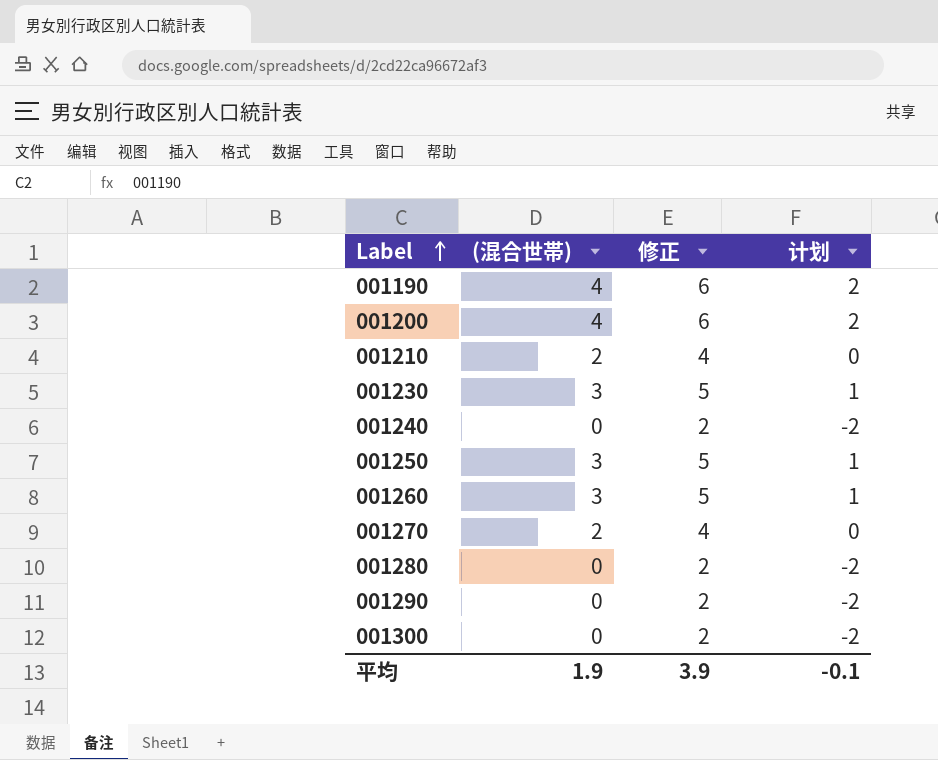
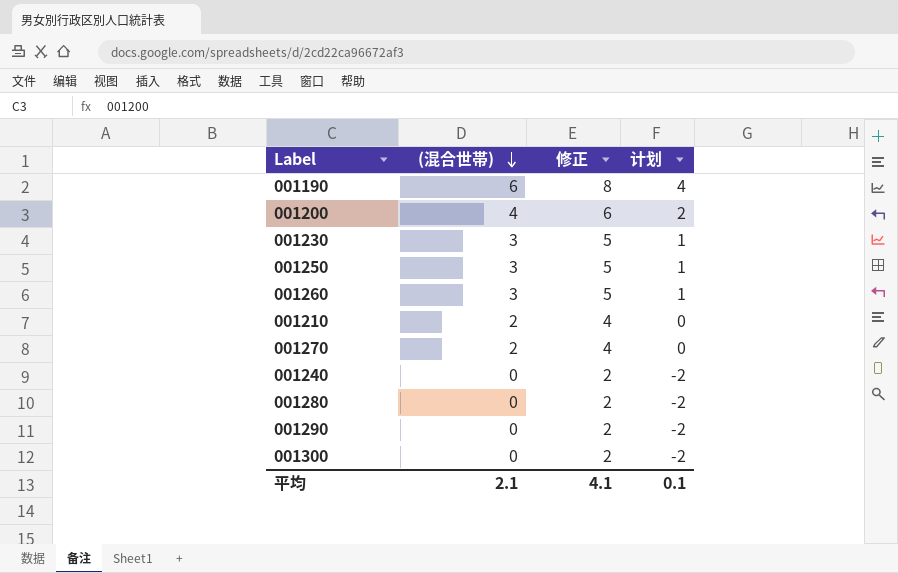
row order: Label ascending -> (混合世帯) descending
001190 | (混合世帯): 4 -> 6
001190 | 修正: 6 -> 8
001190 | 计划: 2 -> 4
平均 | (混合世帯): 1.9 -> 2.1
平均 | 修正: 3.9 -> 4.1
平均 | 计划: -0.1 -> 0.1

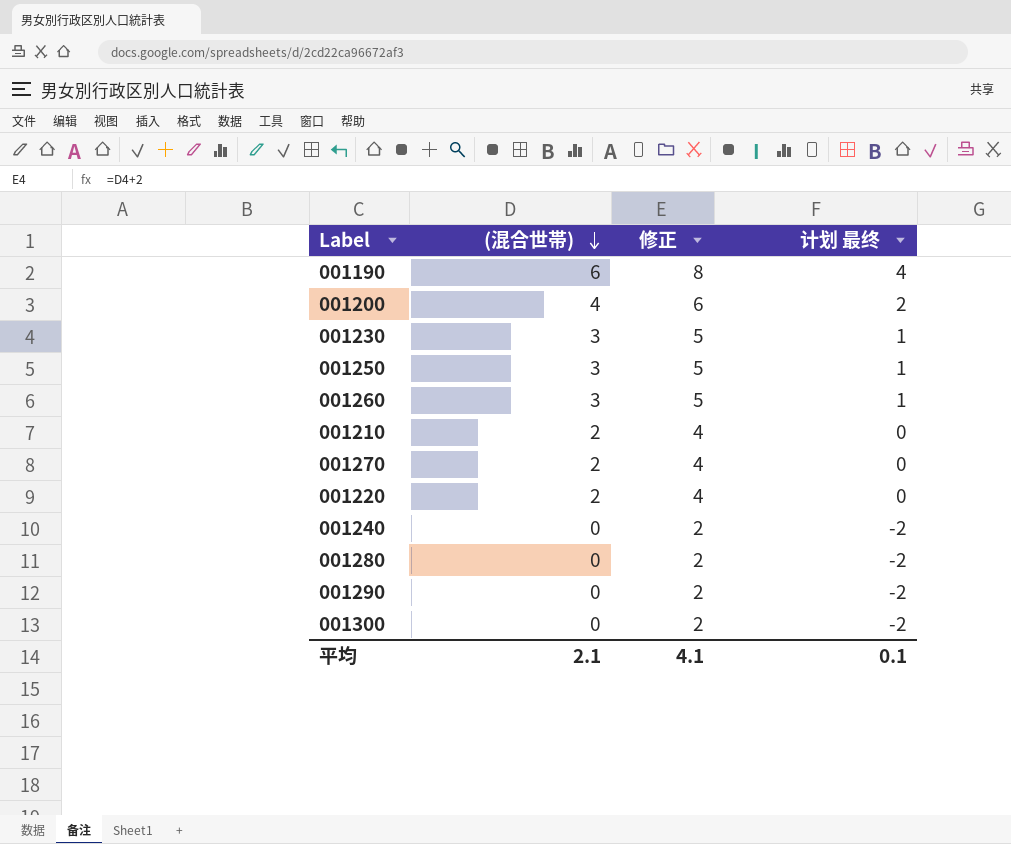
column name: 计划 -> 计划 最终
row 001220: none -> 2 | 4 | 0

